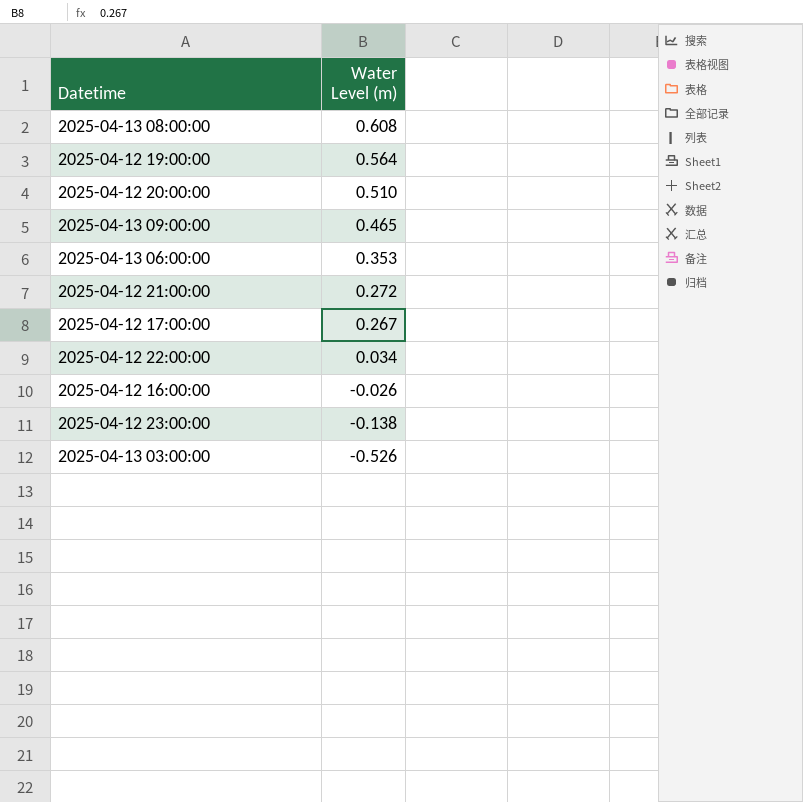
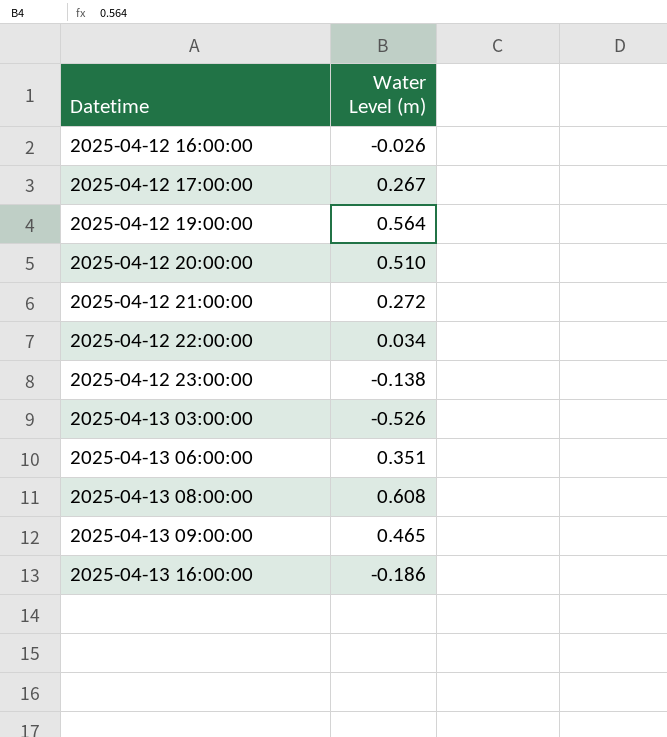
row order: Water Level (m) descending -> Datetime ascending
2025-04-13 06:00:00 | Water Level (m): 0.353 -> 0.351
row 2025-04-13 16:00:00: none -> -0.186

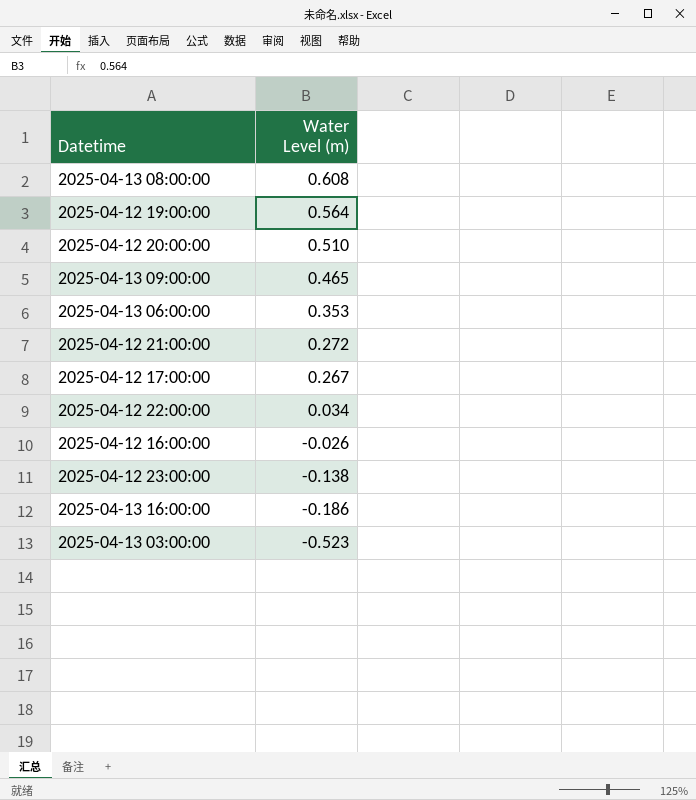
row order: Datetime ascending -> Water Level (m) descending
2025-04-13 06:00:00 | Water Level (m): 0.351 -> 0.353
2025-04-13 03:00:00 | Water Level (m): -0.526 -> -0.523

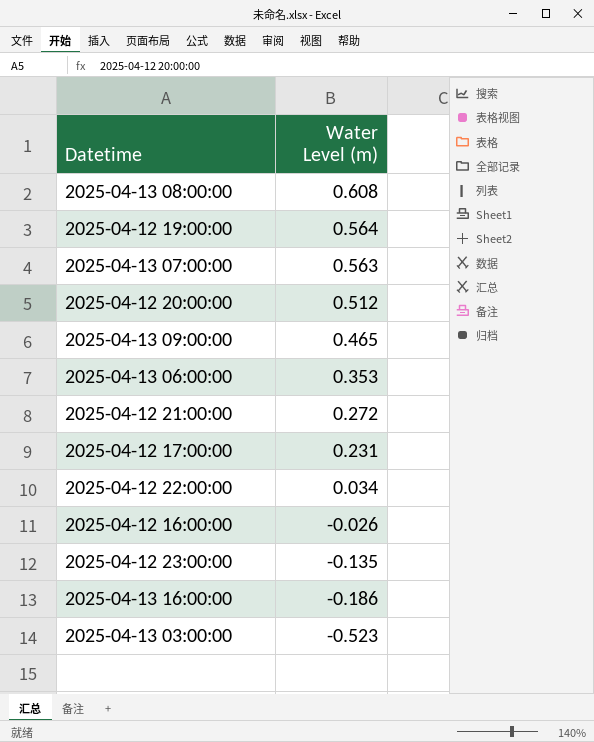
row 2025-04-13 07:00:00: none -> 0.563
2025-04-12 20:00:00 | Water Level (m): 0.510 -> 0.512
2025-04-12 17:00:00 | Water Level (m): 0.267 -> 0.231
2025-04-12 23:00:00 | Water Level (m): -0.138 -> -0.135

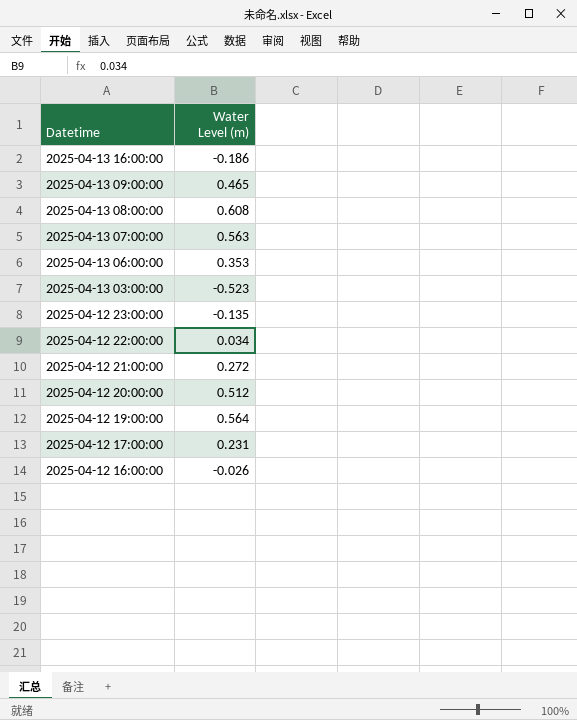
row order: Water Level (m) descending -> Datetime descending

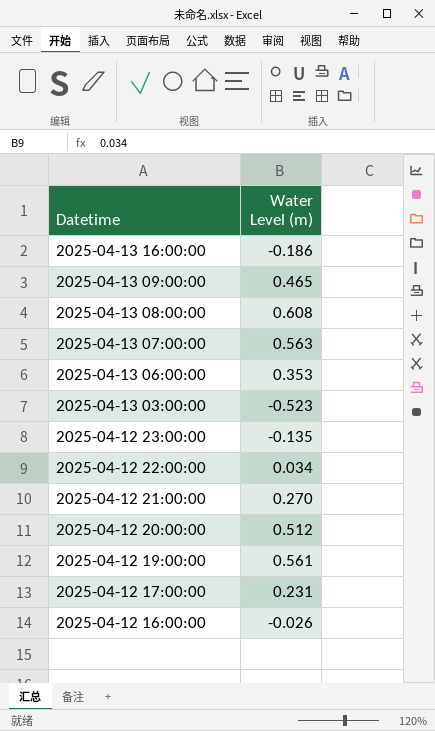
2025-04-12 21:00:00 | Water Level (m): 0.272 -> 0.270
2025-04-12 19:00:00 | Water Level (m): 0.564 -> 0.561

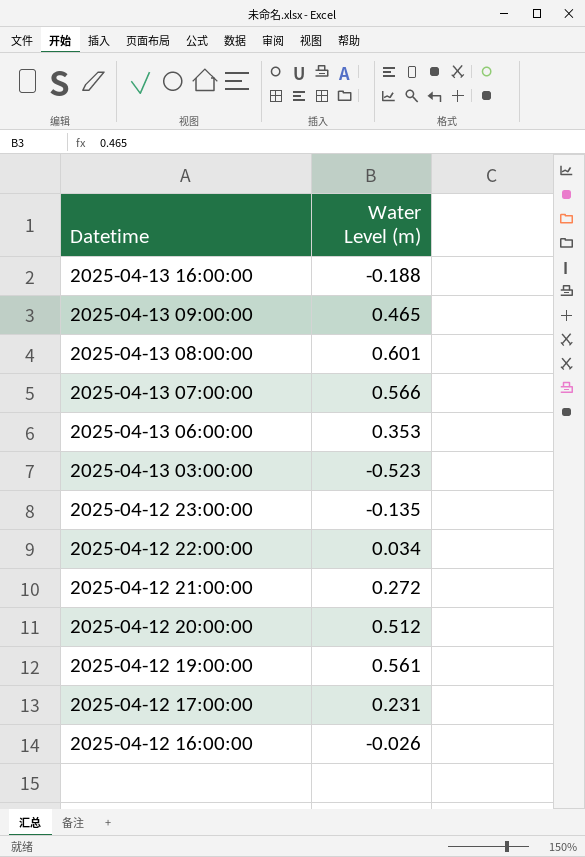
2025-04-13 16:00:00 | Water Level (m): -0.186 -> -0.188
2025-04-13 08:00:00 | Water Level (m): 0.608 -> 0.601
2025-04-13 07:00:00 | Water Level (m): 0.563 -> 0.566
2025-04-12 21:00:00 | Water Level (m): 0.270 -> 0.272

